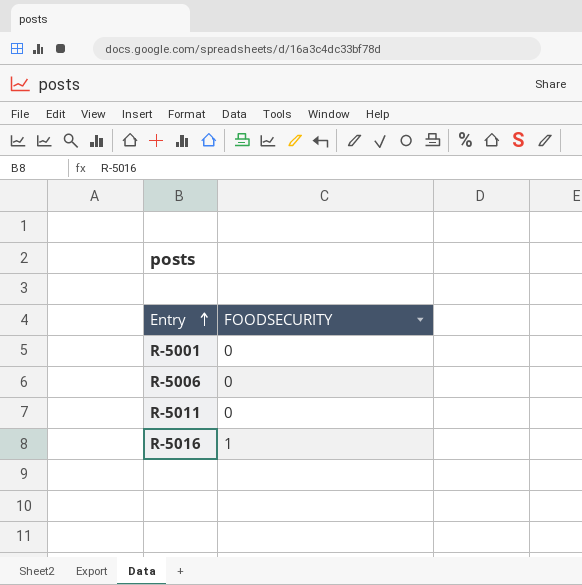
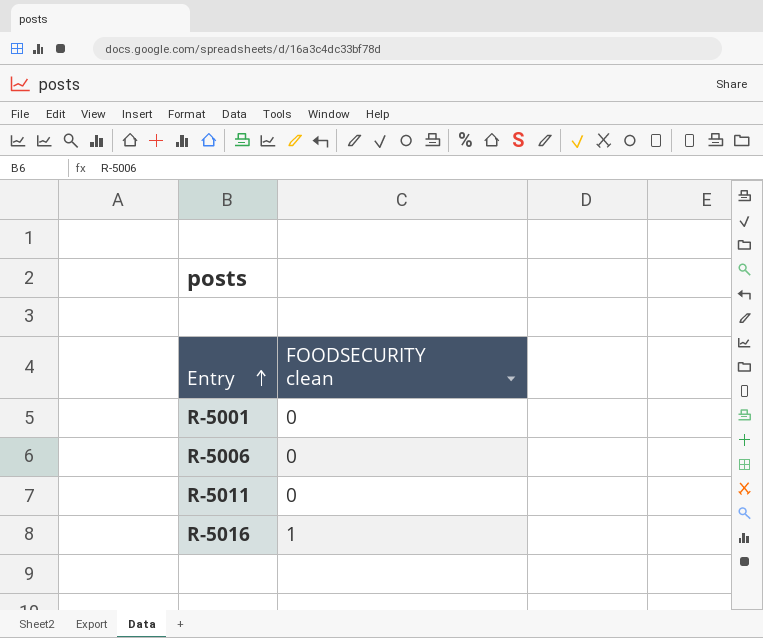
column name: FOODSECURITY -> FOODSECURITY clean

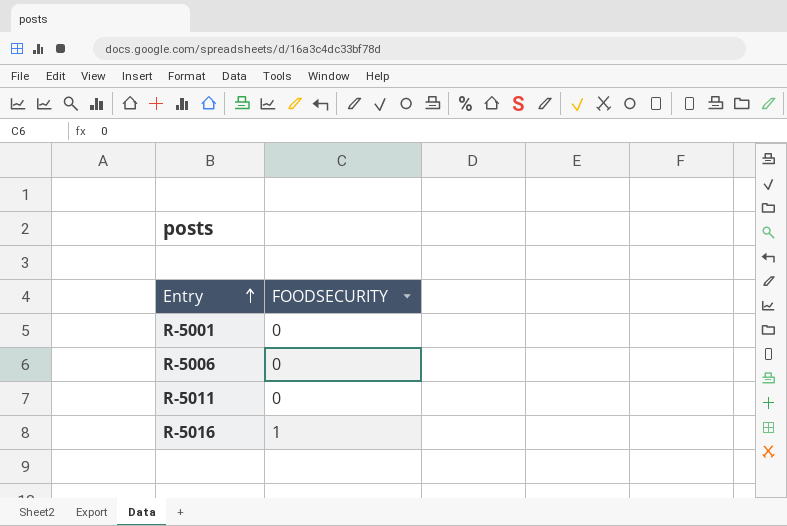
column name: FOODSECURITY clean -> FOODSECURITY

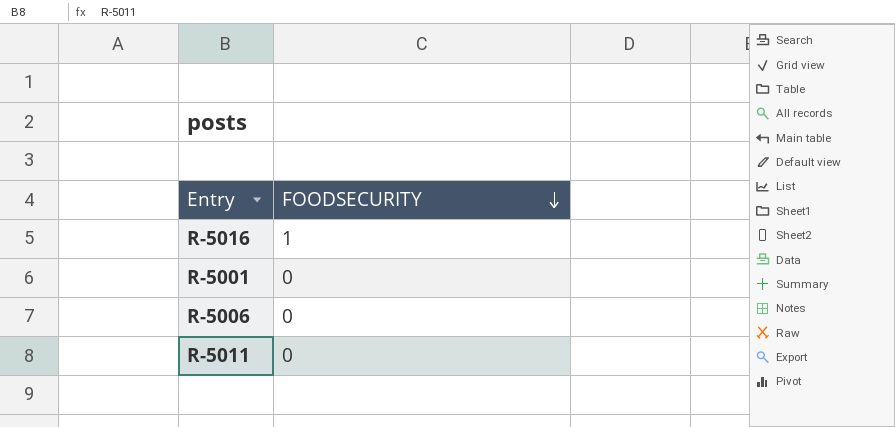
row order: Entry ascending -> FOODSECURITY descending

